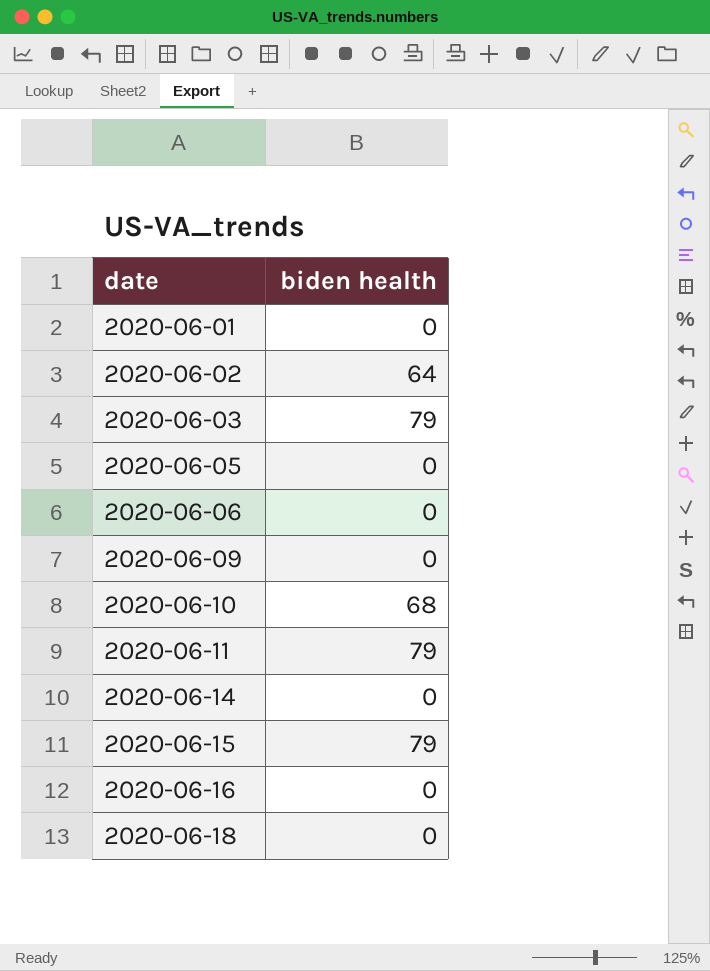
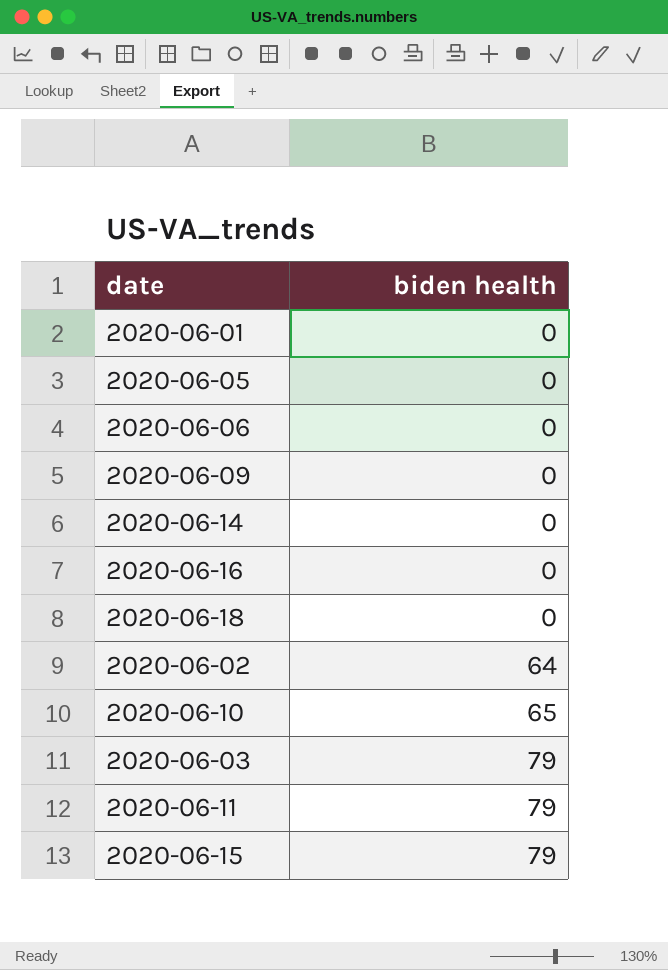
row order: date ascending -> biden health ascending
2020-06-10 | biden health: 68 -> 65

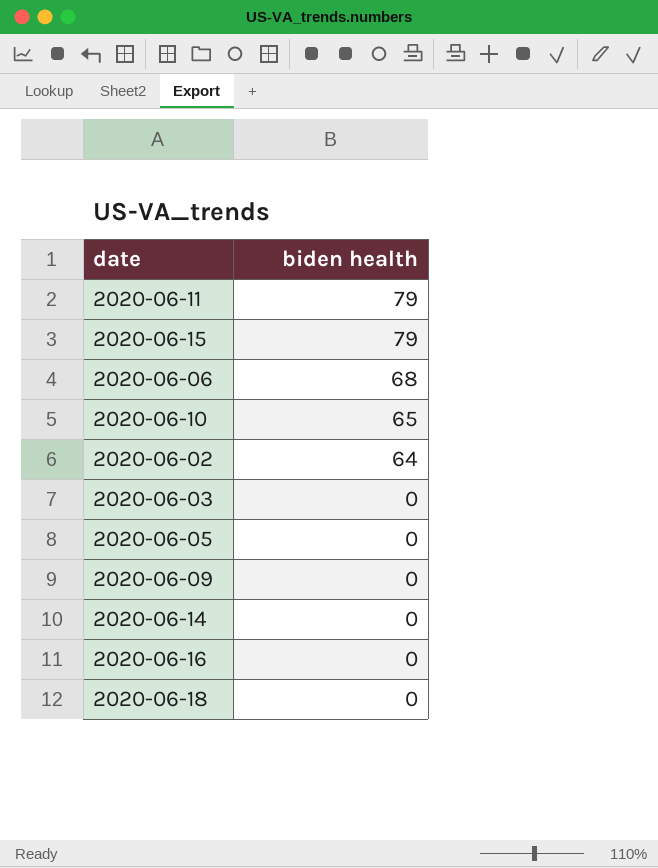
row order: biden health ascending -> biden health descending
row 2020-06-01: 0 -> none
2020-06-06 | biden health: 0 -> 68
2020-06-03 | biden health: 79 -> 0

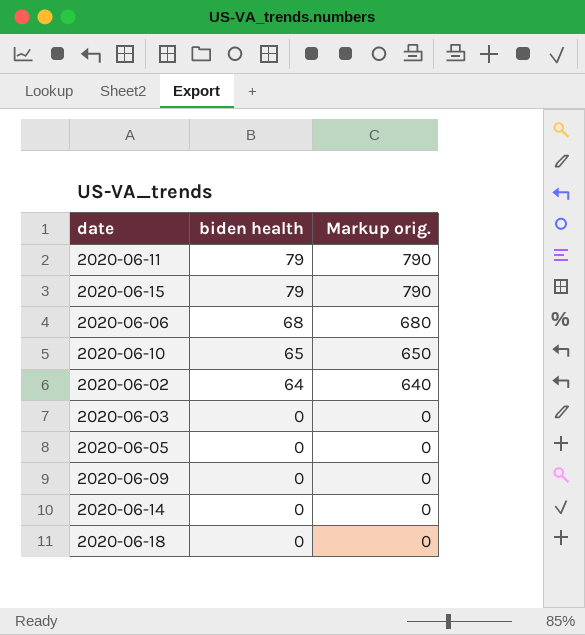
column Markup orig. | formula: none -> [biden health] * 10
row 2020-06-16: 0 -> none

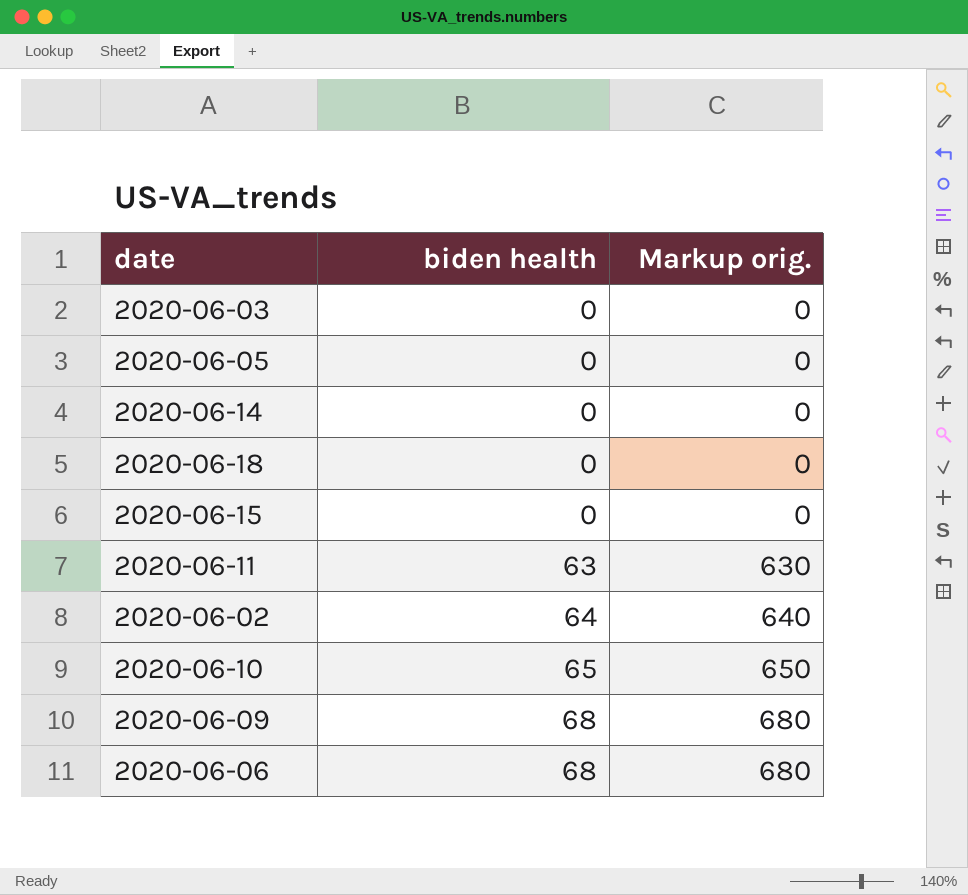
row order: biden health descending -> biden health ascending
2020-06-15 | biden health: 79 -> 0
2020-06-15 | Markup orig.: 790 -> 0
2020-06-11 | biden health: 79 -> 63
2020-06-11 | Markup orig.: 790 -> 630
2020-06-09 | biden health: 0 -> 68
2020-06-09 | Markup orig.: 0 -> 680

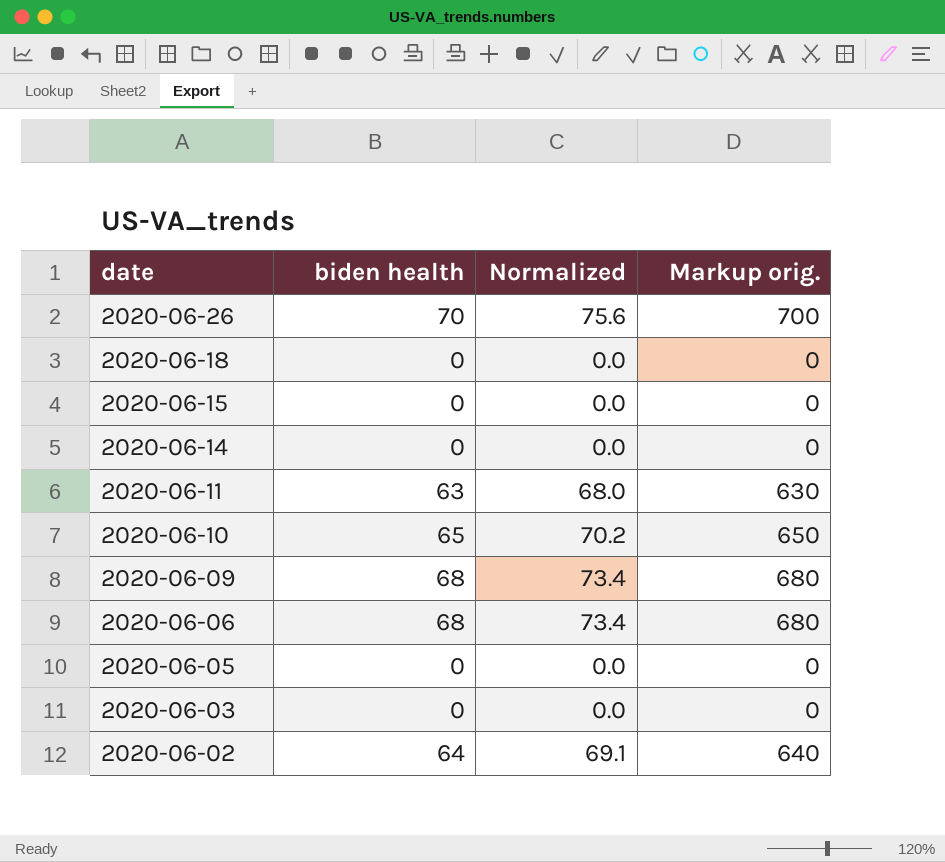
row order: biden health ascending -> date descending
column Normalized | formula: none -> [biden health] * 1.08
row 2020-06-26: none -> 70 | 75.6 | 700

